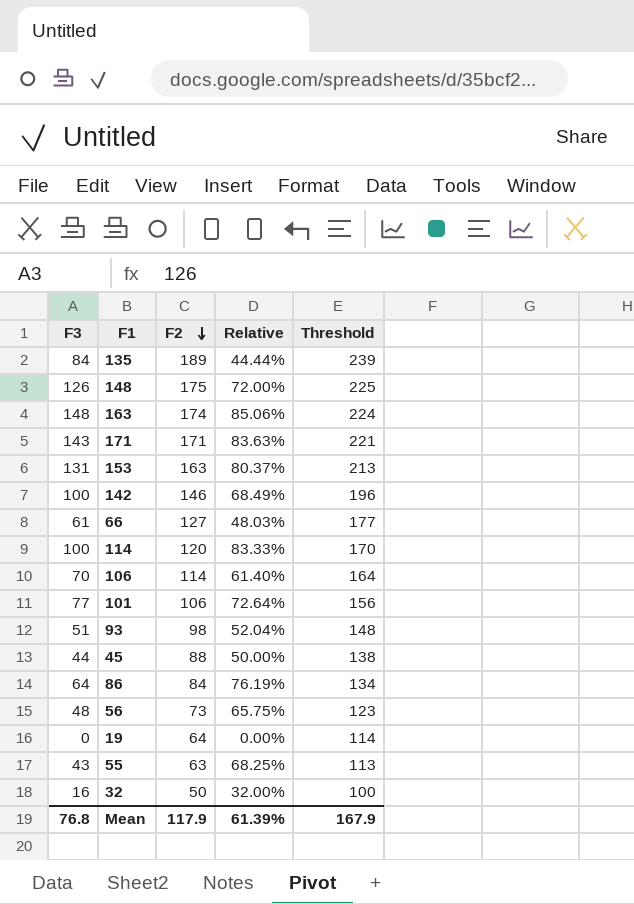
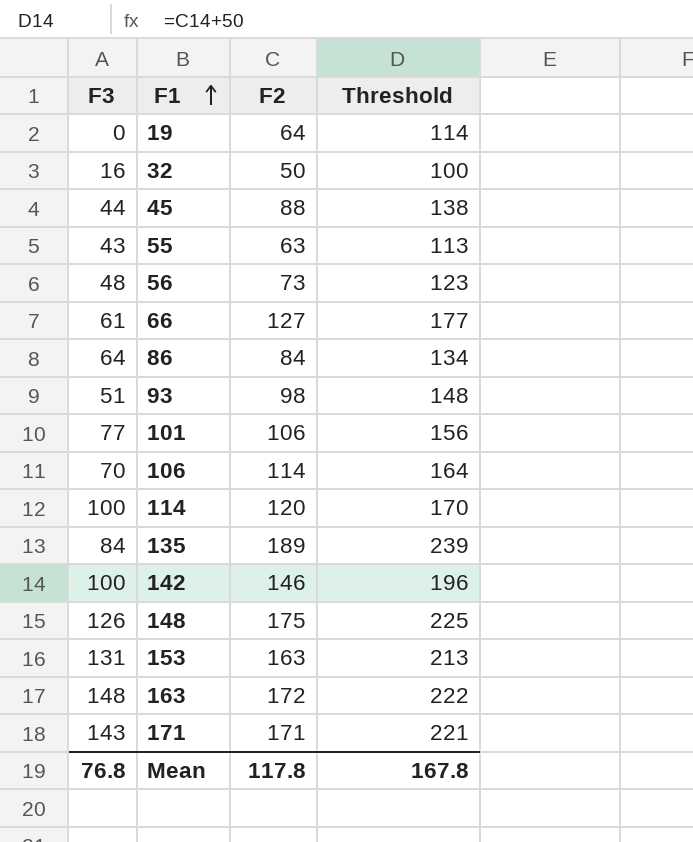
row order: F2 descending -> F1 ascending
column Relative | formula: [F3] / [F2] -> none
163 | F2: 174 -> 172
163 | Threshold: 224 -> 222
Mean | F2: 117.9 -> 117.8
Mean | Threshold: 167.9 -> 167.8

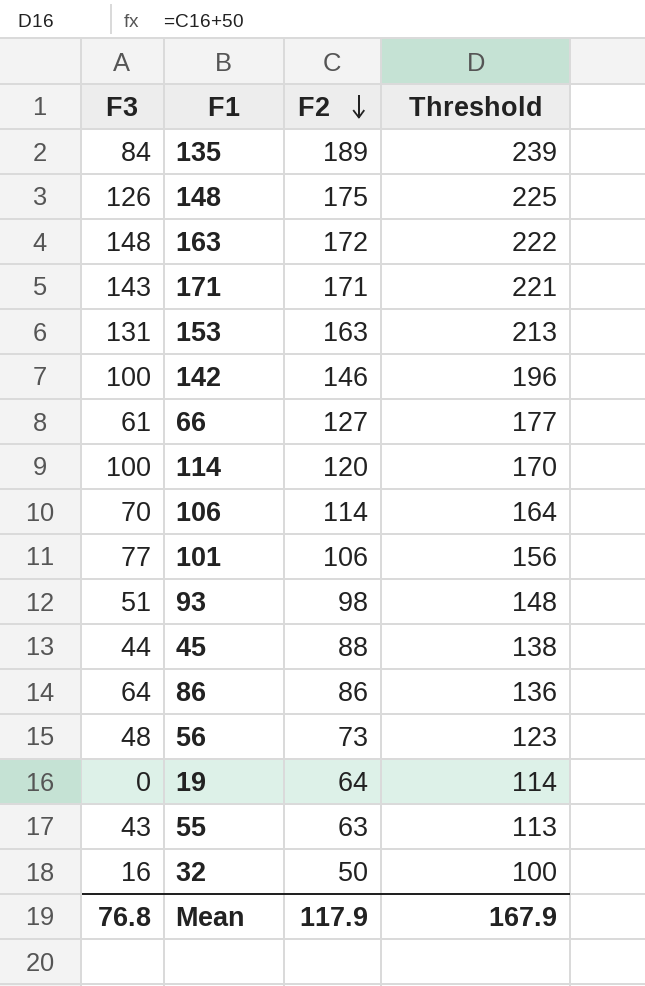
row order: F1 ascending -> F2 descending
86 | F2: 84 -> 86
86 | Threshold: 134 -> 136
Mean | F2: 117.8 -> 117.9
Mean | Threshold: 167.8 -> 167.9

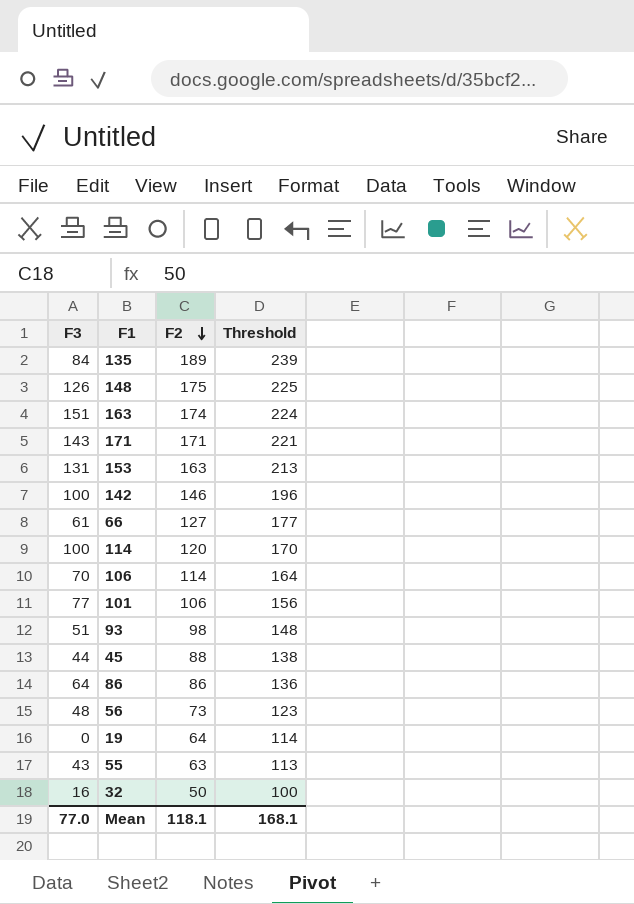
163 | F3: 148 -> 151
163 | F2: 172 -> 174
163 | Threshold: 222 -> 224
Mean | F3: 76.8 -> 77.0
Mean | F2: 117.9 -> 118.1
Mean | Threshold: 167.9 -> 168.1

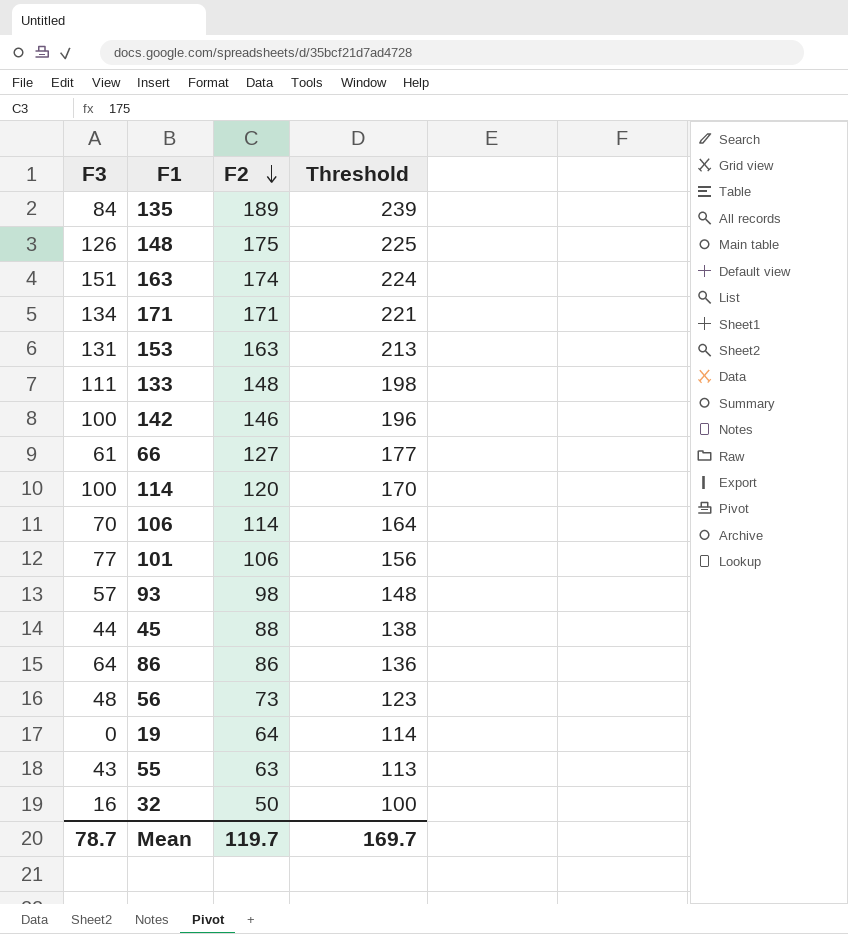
171 | F3: 143 -> 134
row 133: none -> 111 | 148 | 198
93 | F3: 51 -> 57
Mean | F3: 77.0 -> 78.7
Mean | F2: 118.1 -> 119.7
Mean | Threshold: 168.1 -> 169.7

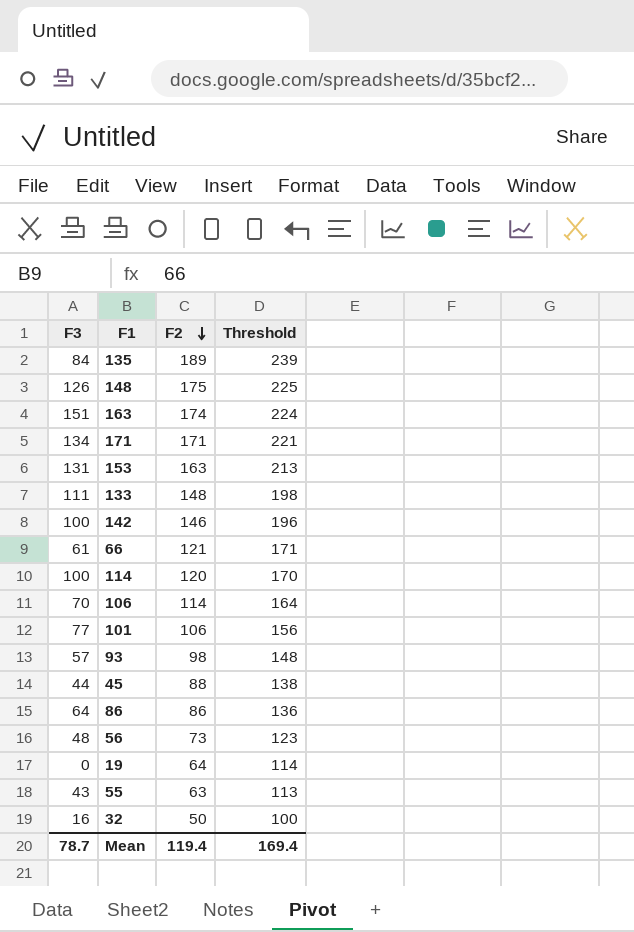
66 | F2: 127 -> 121
66 | Threshold: 177 -> 171
Mean | F2: 119.7 -> 119.4
Mean | Threshold: 169.7 -> 169.4

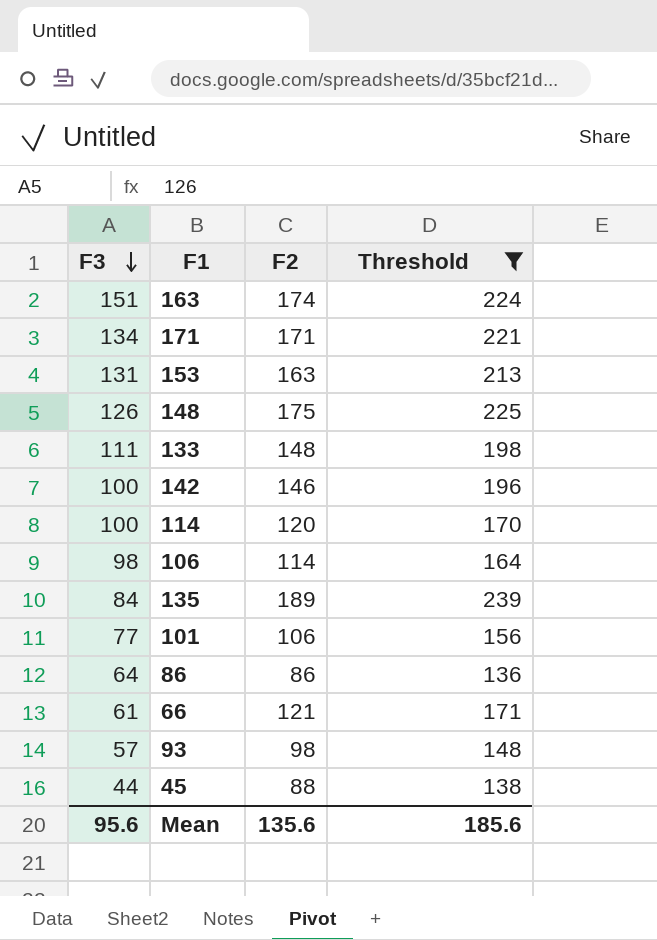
filter: none -> Threshold >= 136
row order: F2 descending -> F3 descending
106 | F3: 70 -> 98
Mean | F3: 78.7 -> 95.6
Mean | F2: 119.4 -> 135.6
Mean | Threshold: 169.4 -> 185.6

